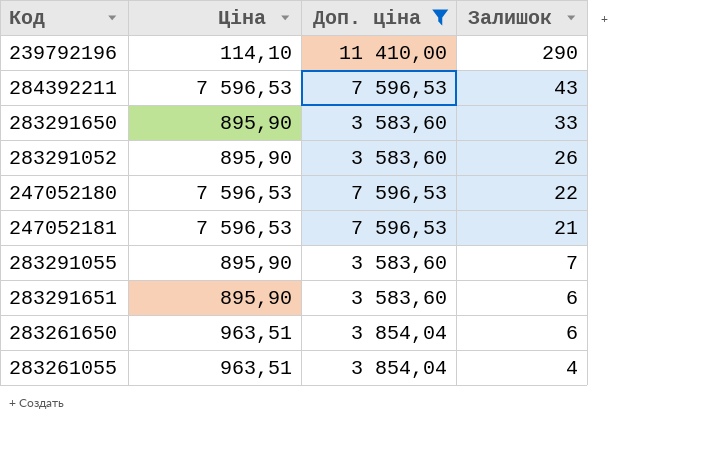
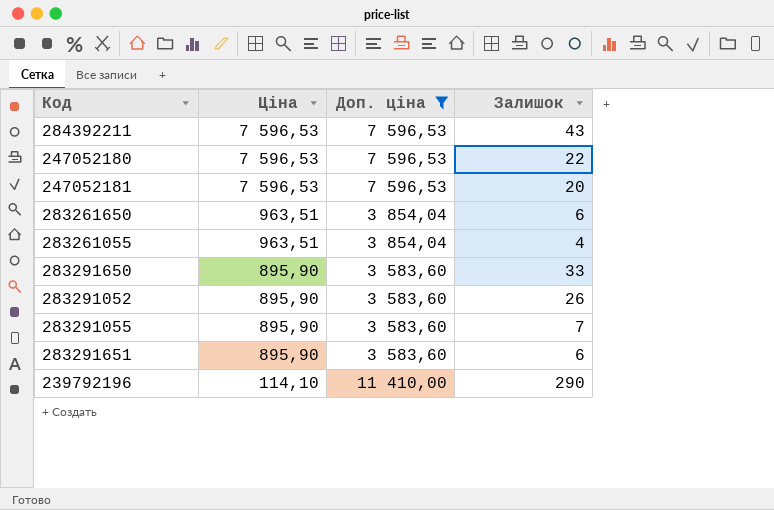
row order: Залишок descending -> Ціна descending
247052181 | Залишок: 21 -> 20

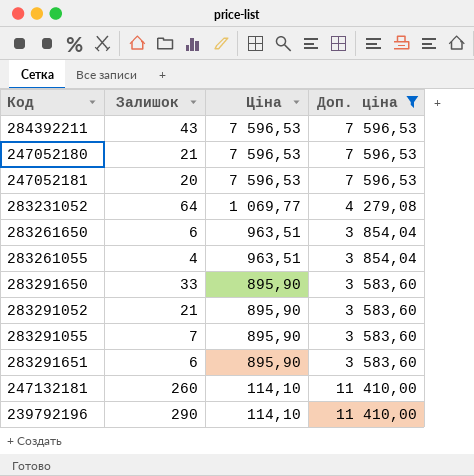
column Залишок | position: 4 -> 2
247052180 | Залишок: 22 -> 21
row 283231052: none -> 64 | 1 069,77 | 4 279,08
283291052 | Залишок: 26 -> 21
row 247132181: none -> 260 | 114,10 | 11 410,00

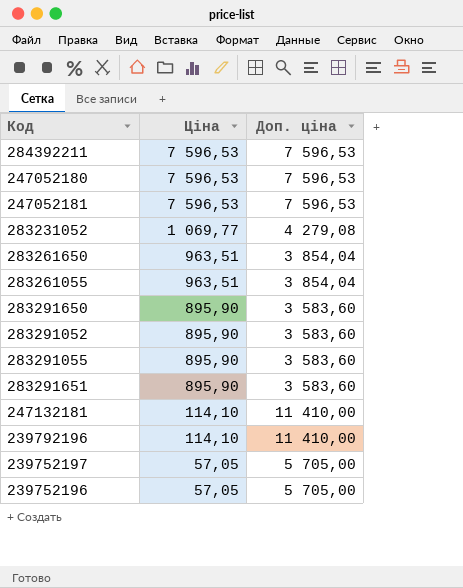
filter: Доп. ціна != 5 705,00 -> none
column Залишок | position: 2 -> none

